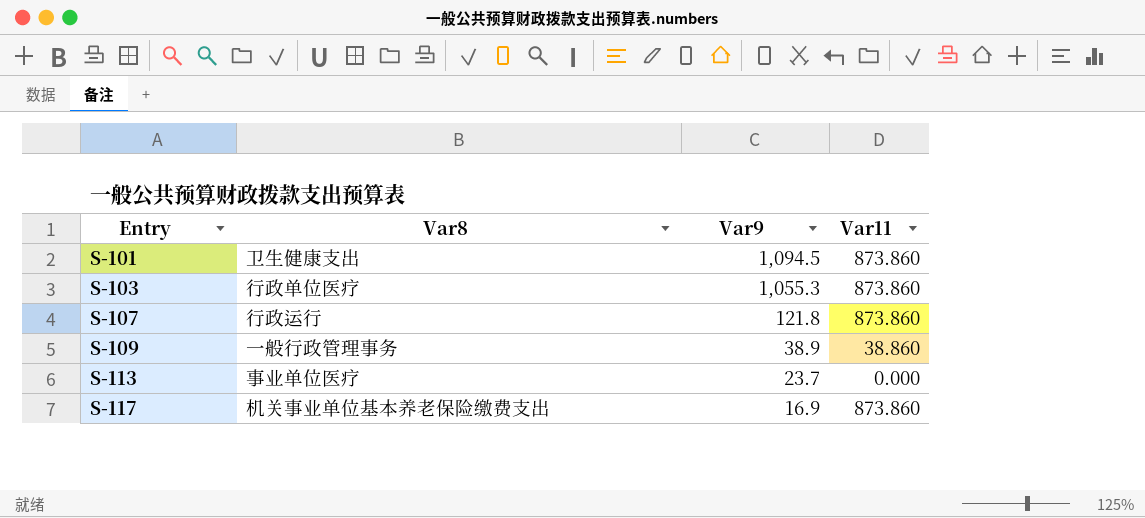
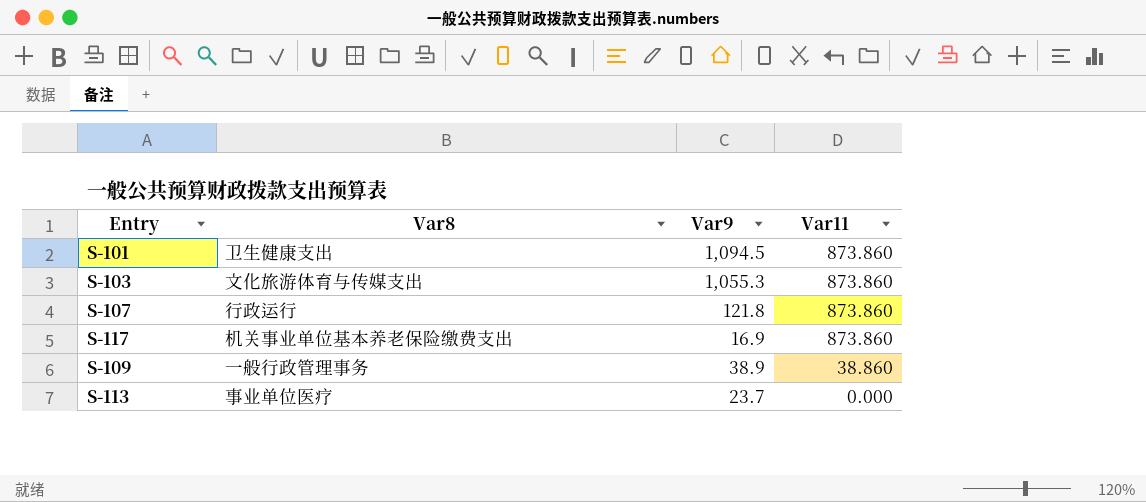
row order: Entry ascending -> Var11 descending
S-103 | Var8: 行政单位医疗 -> 文化旅游体育与传媒支出

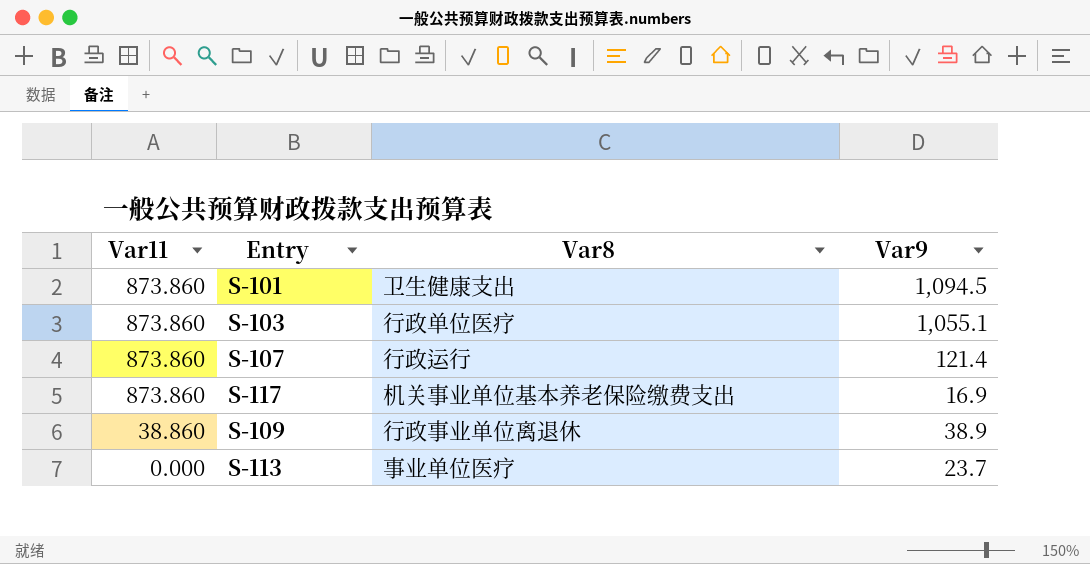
column Var11 | position: 4 -> 1
S-103 | Var8: 文化旅游体育与传媒支出 -> 行政单位医疗
S-103 | Var9: 1,055.3 -> 1,055.1
S-107 | Var9: 121.8 -> 121.4
S-109 | Var8: 一般行政管理事务 -> 行政事业单位离退休

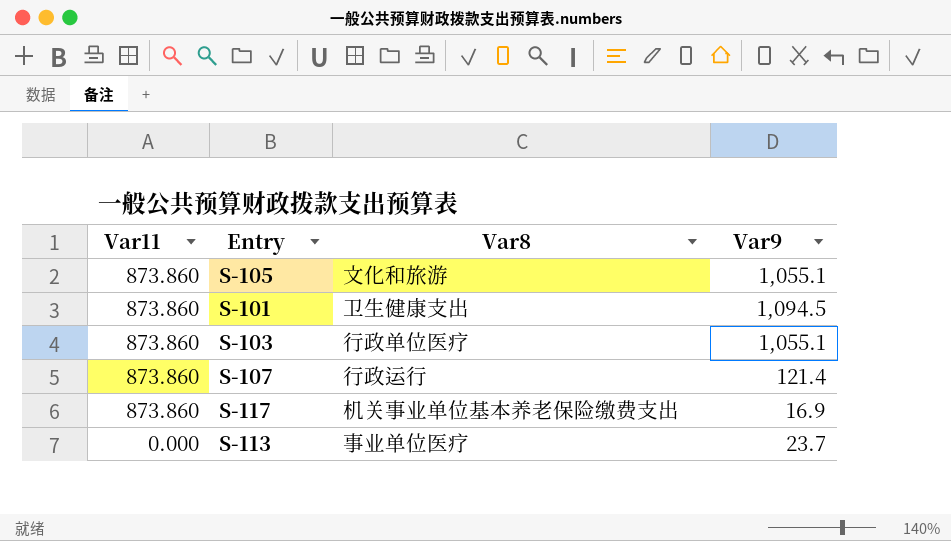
row S-109: 38.860 | 行政事业单位离退休 | 38.9 -> none
row S-105: none -> 873.860 | 文化和旅游 | 1,055.1

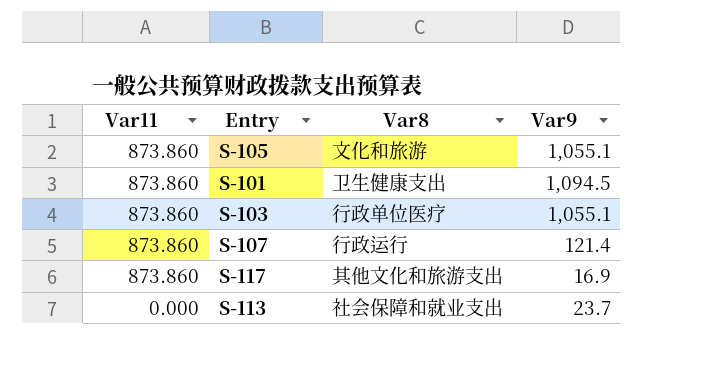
S-117 | Var8: 机关事业单位基本养老保险缴费支出 -> 其他文化和旅游支出
S-113 | Var8: 事业单位医疗 -> 社会保障和就业支出

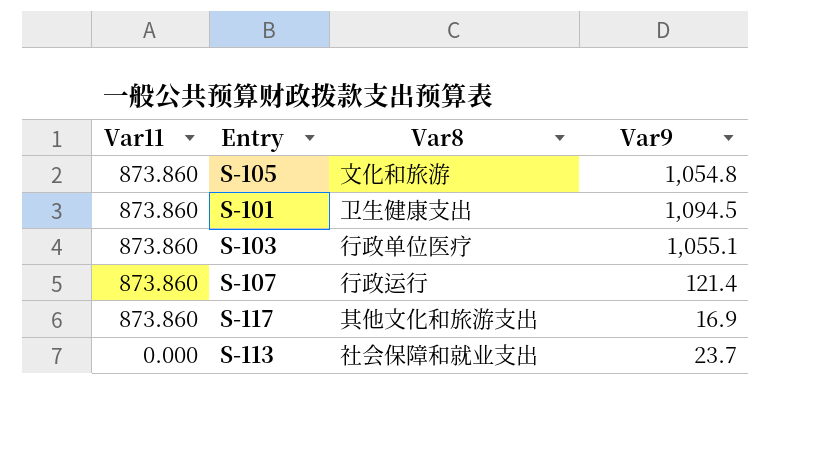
S-105 | Var9: 1,055.1 -> 1,054.8

